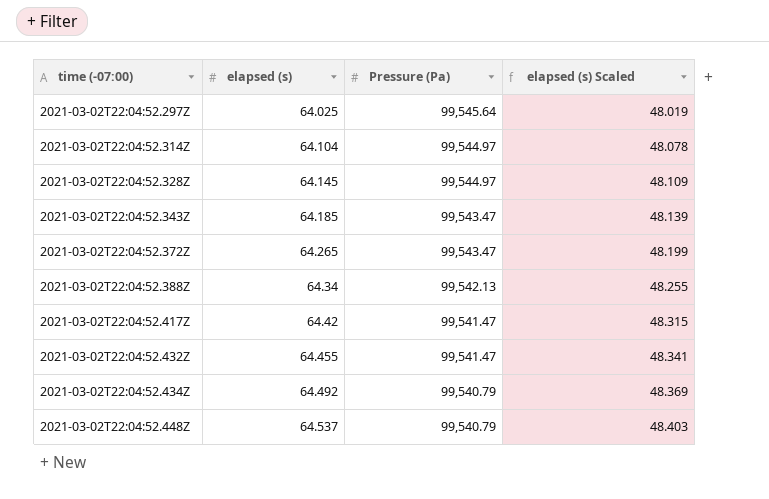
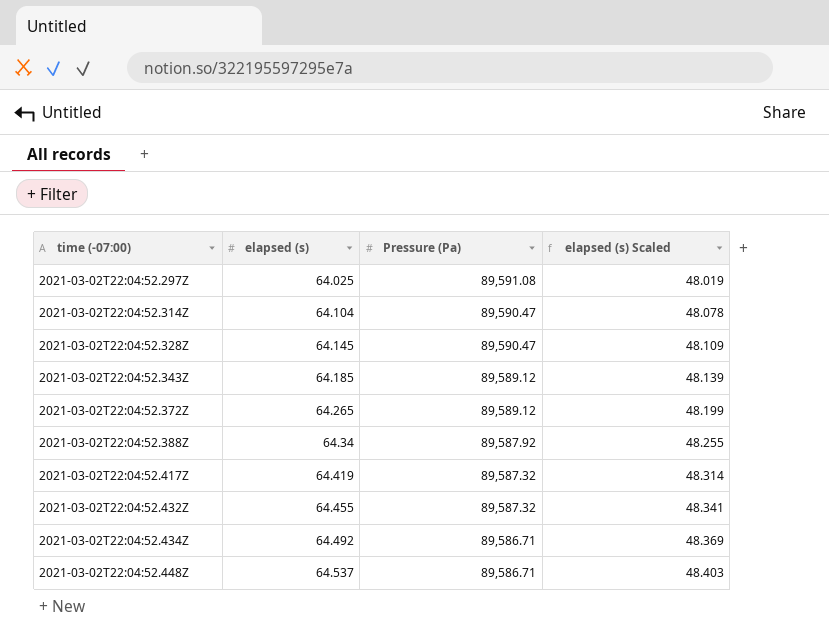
2021-03-02T22:04:52.297Z | Pressure (Pa): 99,545.64 -> 89,591.08
2021-03-02T22:04:52.314Z | Pressure (Pa): 99,544.97 -> 89,590.47
2021-03-02T22:04:52.328Z | Pressure (Pa): 99,544.97 -> 89,590.47
2021-03-02T22:04:52.343Z | Pressure (Pa): 99,543.47 -> 89,589.12
2021-03-02T22:04:52.372Z | Pressure (Pa): 99,543.47 -> 89,589.12
2021-03-02T22:04:52.388Z | Pressure (Pa): 99,542.13 -> 89,587.92
2021-03-02T22:04:52.417Z | elapsed (s): 64.42 -> 64.419
2021-03-02T22:04:52.417Z | Pressure (Pa): 99,541.47 -> 89,587.32
2021-03-02T22:04:52.417Z | elapsed (s) Scaled: 48.315 -> 48.314
2021-03-02T22:04:52.432Z | Pressure (Pa): 99,541.47 -> 89,587.32
2021-03-02T22:04:52.434Z | Pressure (Pa): 99,540.79 -> 89,586.71
2021-03-02T22:04:52.448Z | Pressure (Pa): 99,540.79 -> 89,586.71

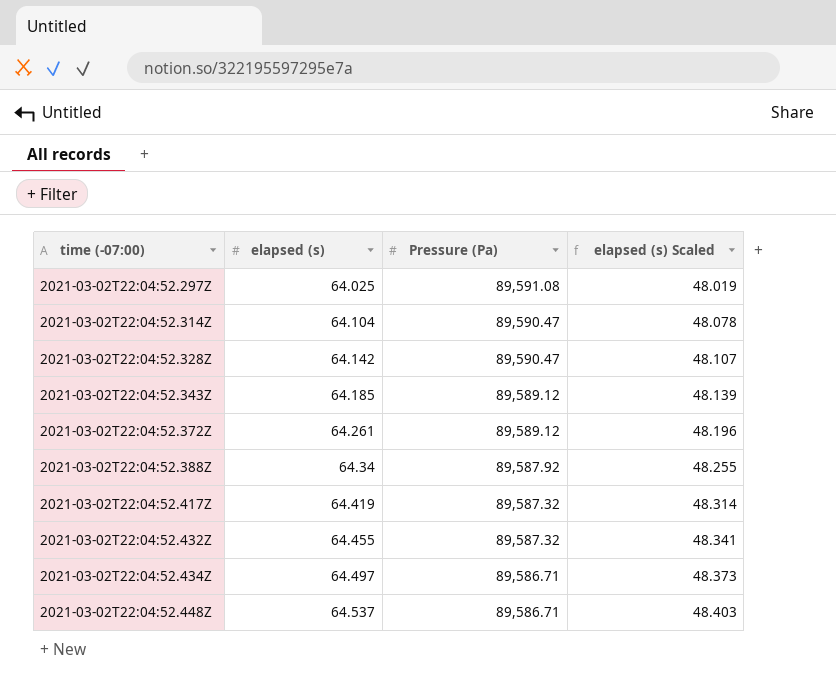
2021-03-02T22:04:52.328Z | elapsed (s): 64.145 -> 64.142
2021-03-02T22:04:52.328Z | elapsed (s) Scaled: 48.109 -> 48.107
2021-03-02T22:04:52.372Z | elapsed (s): 64.265 -> 64.261
2021-03-02T22:04:52.372Z | elapsed (s) Scaled: 48.199 -> 48.196
2021-03-02T22:04:52.434Z | elapsed (s): 64.492 -> 64.497
2021-03-02T22:04:52.434Z | elapsed (s) Scaled: 48.369 -> 48.373

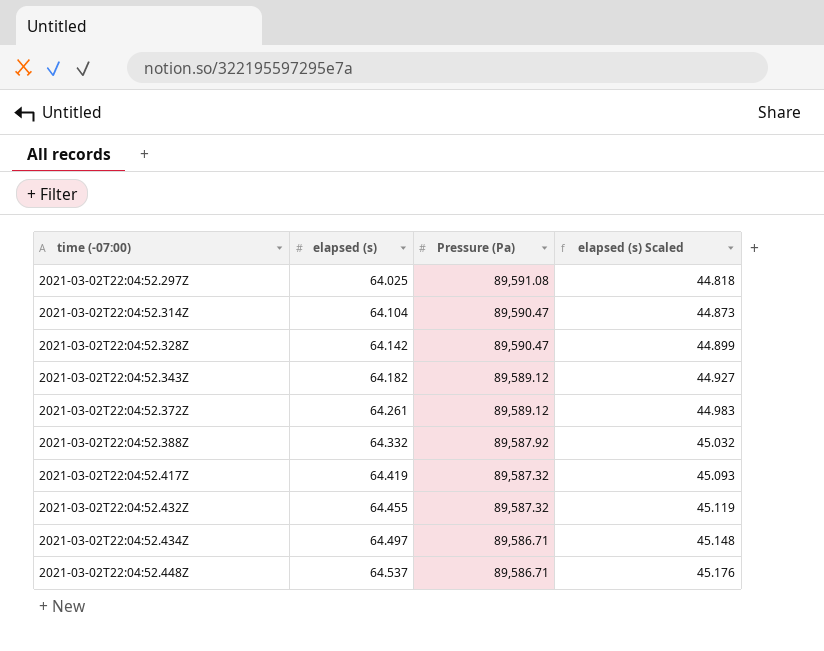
column elapsed (s) Scaled | formula: [elapsed (s)] * 0.75 -> [elapsed (s)] * 0.7
2021-03-02T22:04:52.343Z | elapsed (s): 64.185 -> 64.182
2021-03-02T22:04:52.388Z | elapsed (s): 64.34 -> 64.332

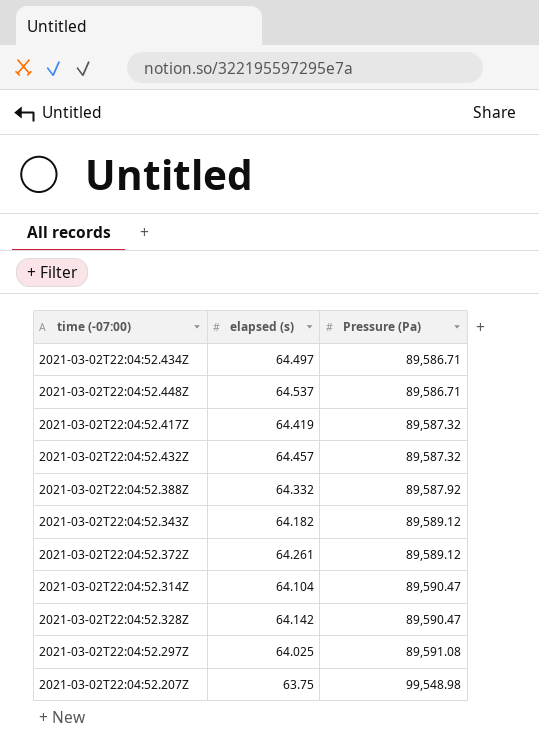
row order: time (-07:00) ascending -> Pressure (Pa) ascending
column elapsed (s) Scaled | formula: [elapsed (s)] * 0.7 -> none
2021-03-02T22:04:52.432Z | elapsed (s): 64.455 -> 64.457
row 2021-03-02T22:04:52.207Z: none -> 63.75 | 99,548.98

